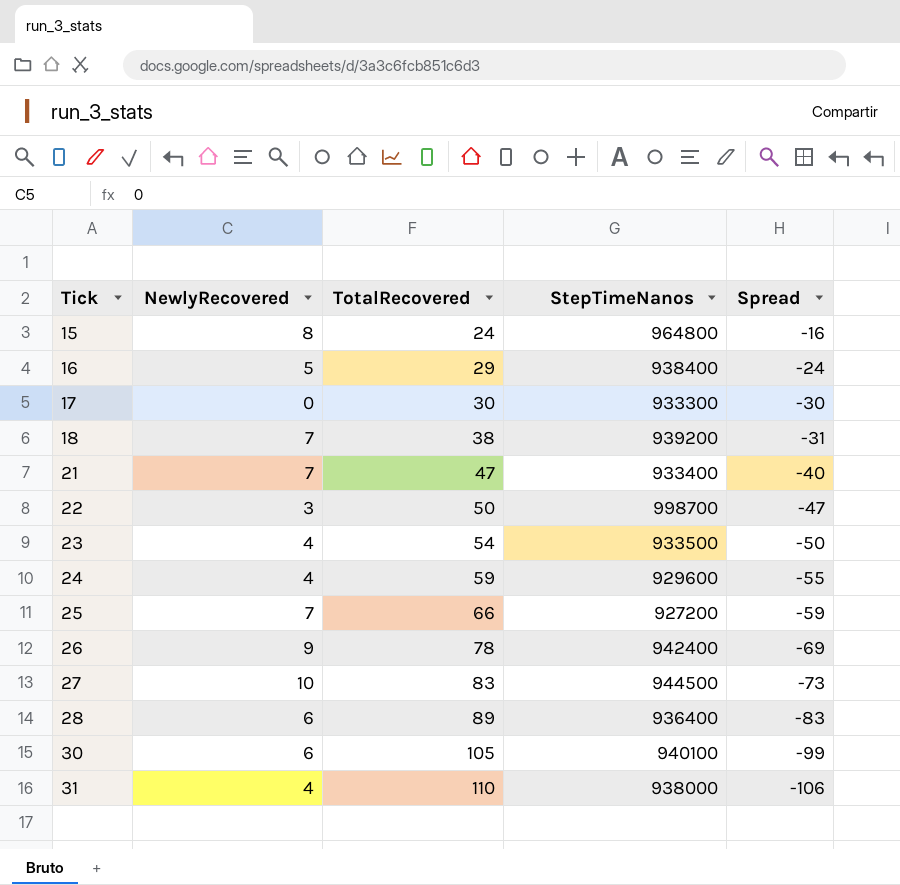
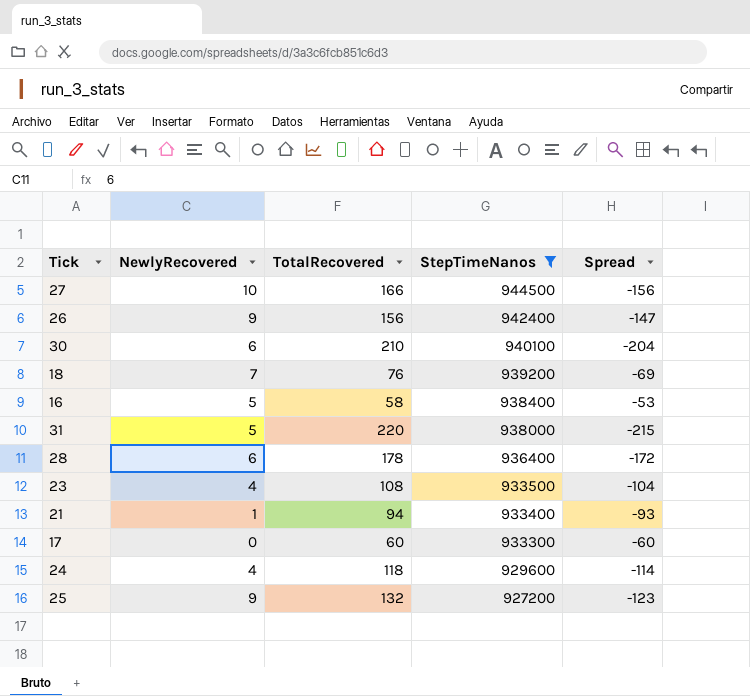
filter: none -> StepTimeNanos <= 944500
row order: Tick ascending -> StepTimeNanos descending
27 | TotalRecovered: 83 -> 166
27 | Spread: -73 -> -156
26 | TotalRecovered: 78 -> 156
26 | Spread: -69 -> -147
30 | TotalRecovered: 105 -> 210
30 | Spread: -99 -> -204
18 | TotalRecovered: 38 -> 76
18 | Spread: -31 -> -69
16 | TotalRecovered: 29 -> 58
16 | Spread: -24 -> -53
31 | NewlyRecovered: 4 -> 5
31 | TotalRecovered: 110 -> 220
31 | Spread: -106 -> -215
28 | TotalRecovered: 89 -> 178
28 | Spread: -83 -> -172
23 | TotalRecovered: 54 -> 108
23 | Spread: -50 -> -104
21 | NewlyRecovered: 7 -> 1
21 | TotalRecovered: 47 -> 94
21 | Spread: -40 -> -93
17 | TotalRecovered: 30 -> 60
17 | Spread: -30 -> -60
24 | TotalRecovered: 59 -> 118
24 | Spread: -55 -> -114
25 | NewlyRecovered: 7 -> 9
25 | TotalRecovered: 66 -> 132
25 | Spread: -59 -> -123

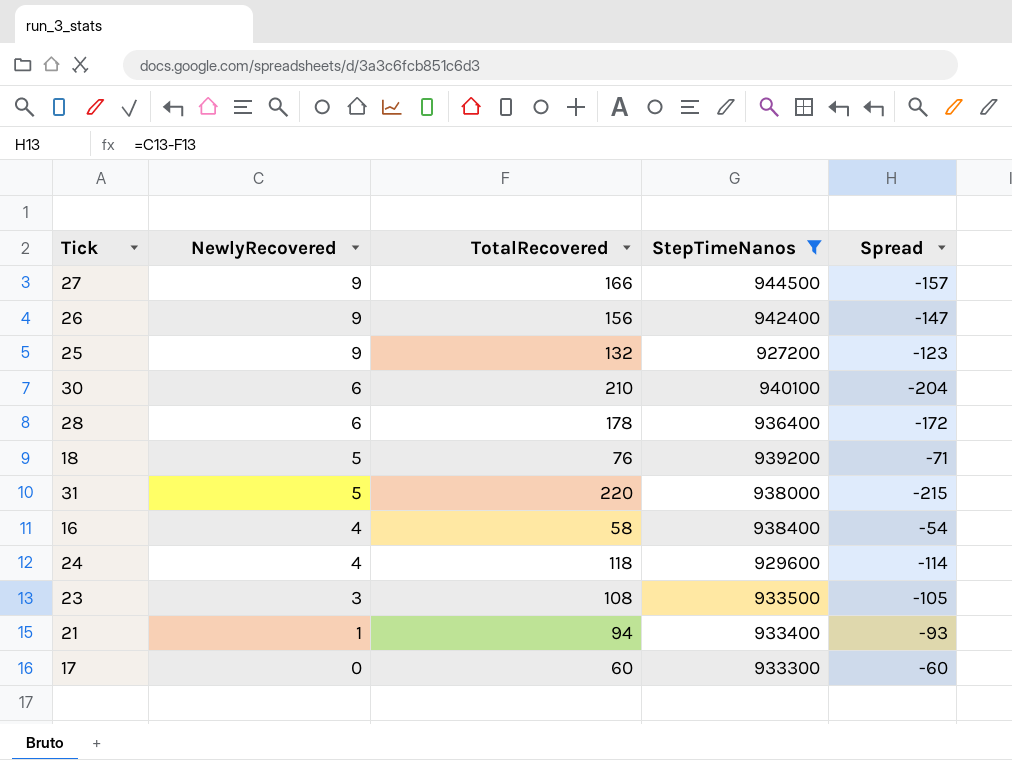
row order: StepTimeNanos descending -> NewlyRecovered descending
27 | NewlyRecovered: 10 -> 9
27 | Spread: -156 -> -157
18 | NewlyRecovered: 7 -> 5
18 | Spread: -69 -> -71
16 | NewlyRecovered: 5 -> 4
16 | Spread: -53 -> -54
23 | NewlyRecovered: 4 -> 3
23 | Spread: -104 -> -105

